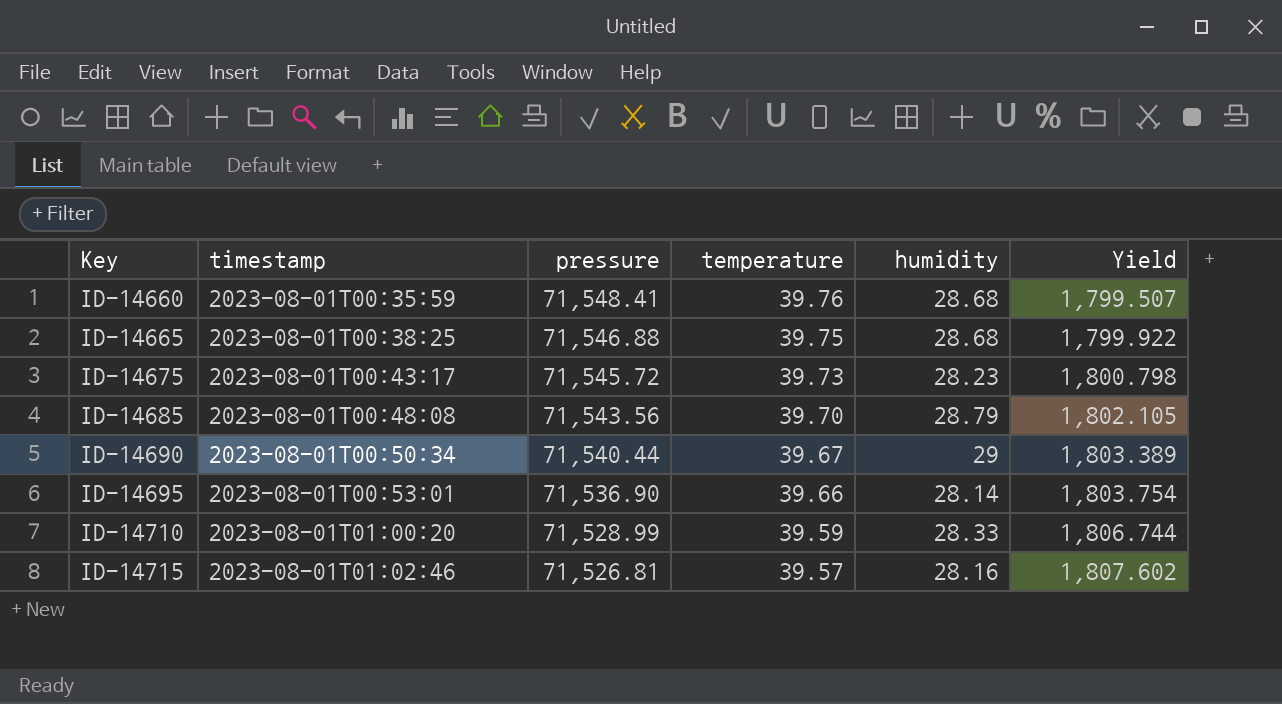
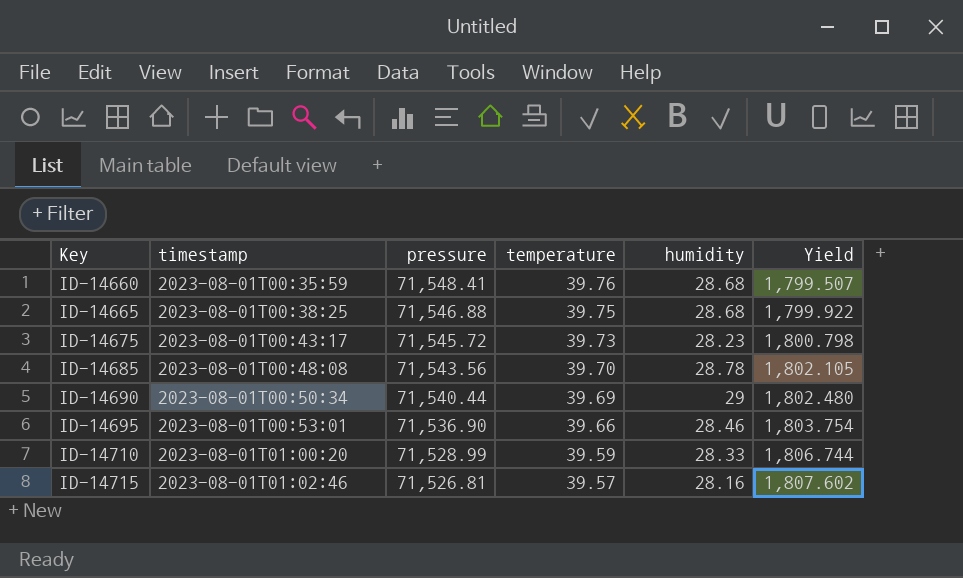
ID-14685 | humidity: 28.79 -> 28.78
ID-14690 | temperature: 39.67 -> 39.69
ID-14690 | Yield: 1,803.389 -> 1,802.480
ID-14695 | humidity: 28.14 -> 28.46

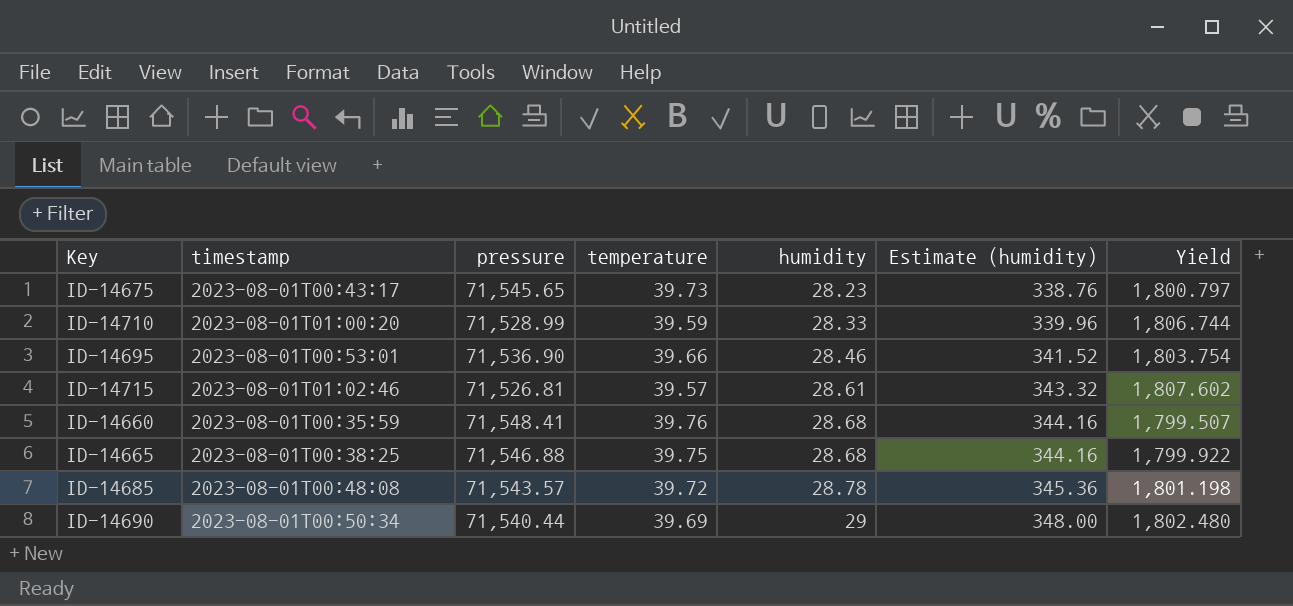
row order: Key ascending -> humidity ascending
column Estimate (humidity) | formula: none -> [humidity] * 12
ID-14675 | pressure: 71,545.72 -> 71,545.65
ID-14675 | Yield: 1,800.798 -> 1,800.797
ID-14715 | humidity: 28.16 -> 28.61
ID-14685 | pressure: 71,543.56 -> 71,543.57
ID-14685 | temperature: 39.70 -> 39.72
ID-14685 | Yield: 1,802.105 -> 1,801.198

